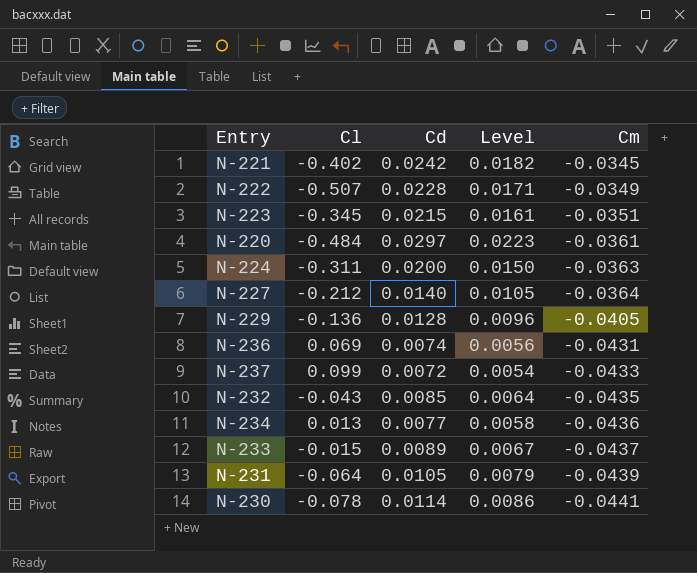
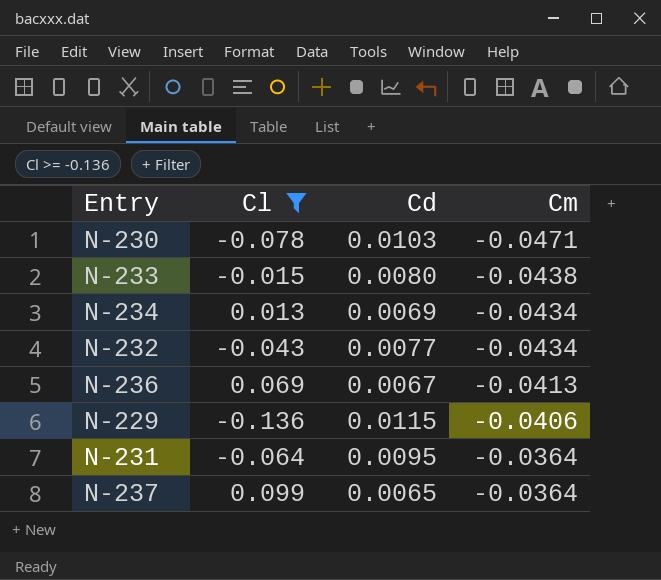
filter: none -> Cl >= -0.136
row order: Cm descending -> Cm ascending
column Level | formula: [Cd] * 0.75 -> none
N-230 | Cd: 0.0114 -> 0.0103
N-230 | Cm: -0.0441 -> -0.0471
N-233 | Cd: 0.0089 -> 0.0080
N-233 | Cm: -0.0437 -> -0.0438
N-234 | Cd: 0.0077 -> 0.0069
N-234 | Cm: -0.0436 -> -0.0434
N-232 | Cd: 0.0085 -> 0.0077
N-232 | Cm: -0.0435 -> -0.0434
N-236 | Cd: 0.0074 -> 0.0067
N-236 | Cm: -0.0431 -> -0.0413
N-229 | Cd: 0.0128 -> 0.0115
N-229 | Cm: -0.0405 -> -0.0406
N-231 | Cd: 0.0105 -> 0.0095
N-231 | Cm: -0.0439 -> -0.0364
N-237 | Cd: 0.0072 -> 0.0065
N-237 | Cm: -0.0433 -> -0.0364

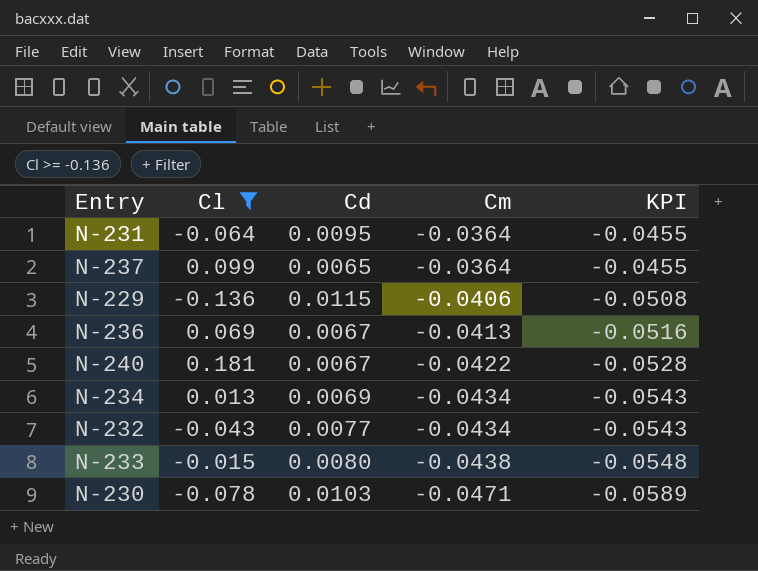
row order: Cm ascending -> Cm descending
column KPI | formula: none -> [Cm] * 1.25
row N-240: none -> 0.181 | 0.0067 | -0.0422 | -0.0528

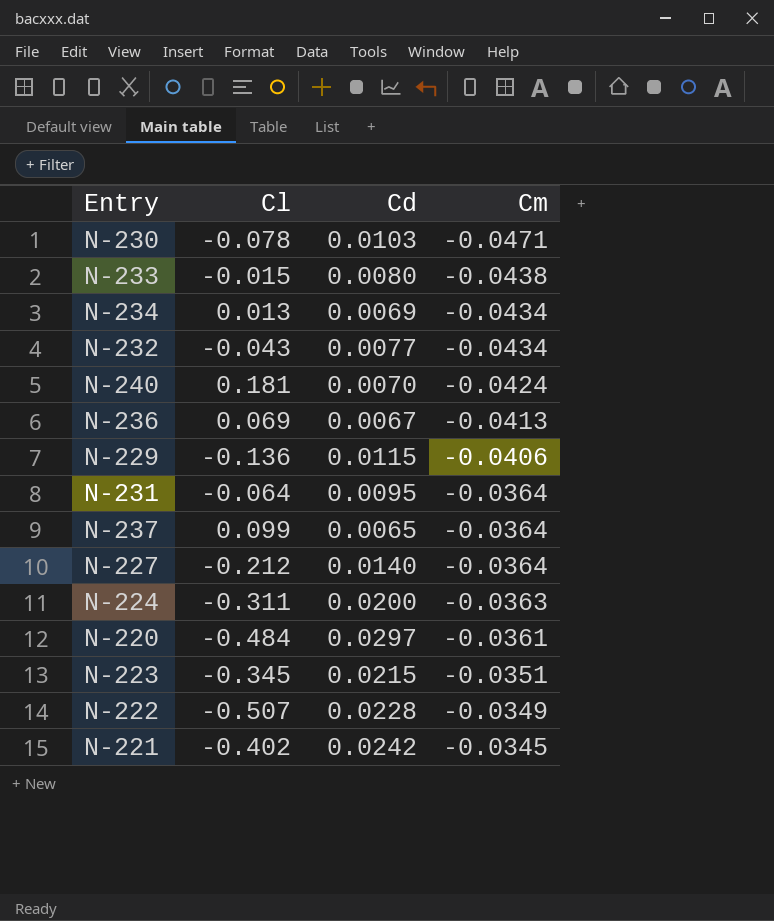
filter: Cl >= -0.136 -> none
row order: Cm descending -> Cm ascending
column KPI | formula: [Cm] * 1.25 -> none
N-240 | Cd: 0.0067 -> 0.0070
N-240 | Cm: -0.0422 -> -0.0424

